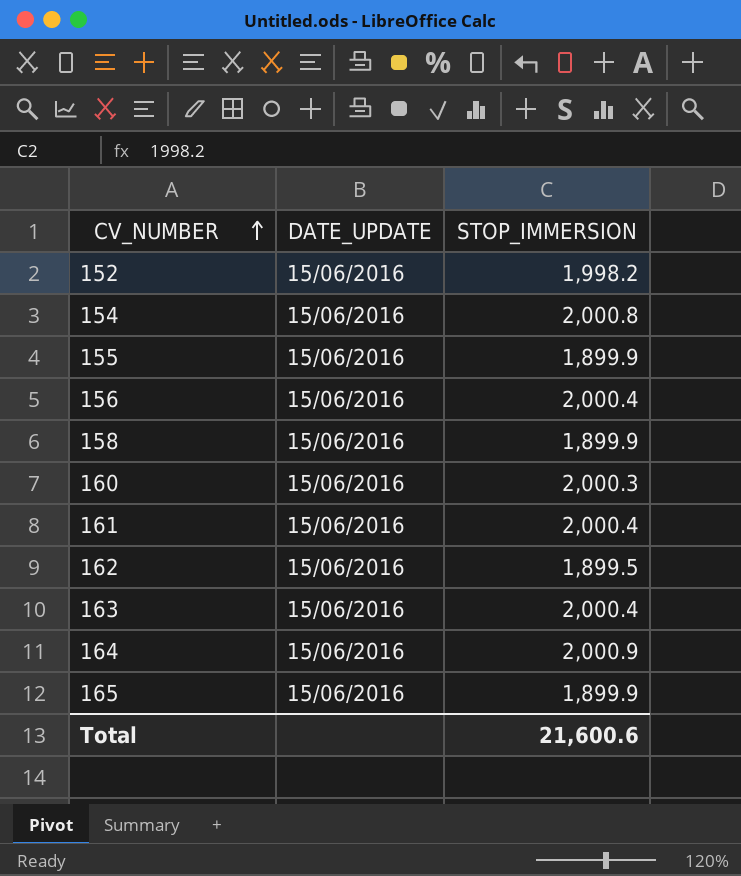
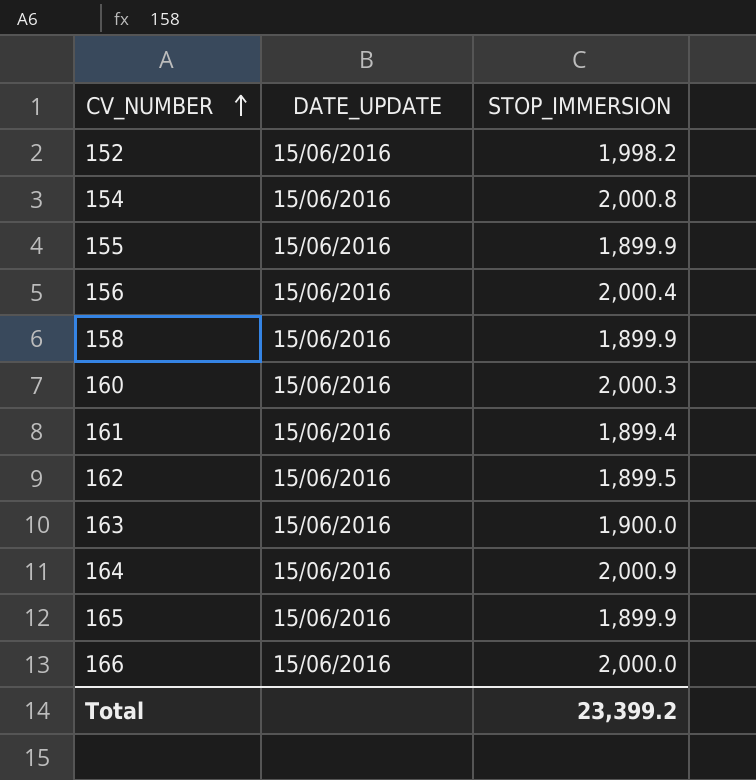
161 | STOP_IMMERSION: 2,000.4 -> 1,899.4
163 | STOP_IMMERSION: 2,000.4 -> 1,900.0
row 166: none -> 15/06/2016 | 2,000.0
Total | STOP_IMMERSION: 21,600.6 -> 23,399.2

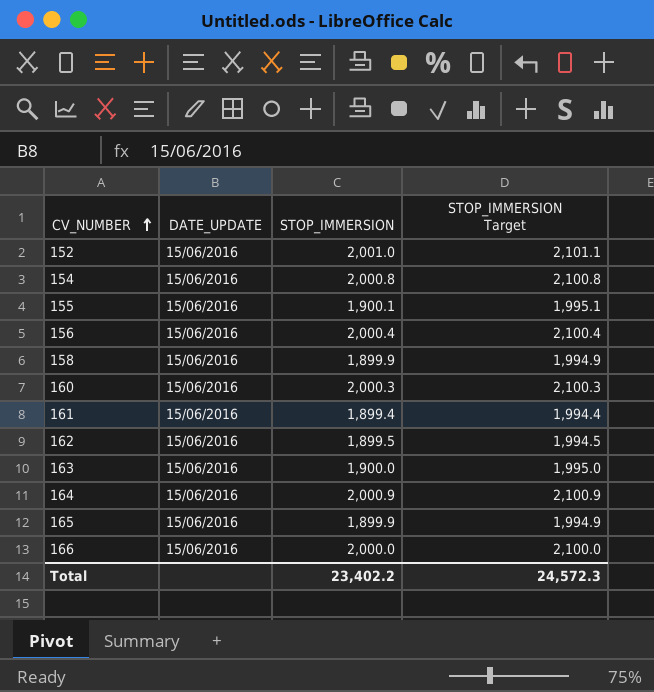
column STOP_IMMERSION Target | formula: none -> [STOP_IMMERSION] * 1.05
152 | STOP_IMMERSION: 1,998.2 -> 2,001.0
155 | STOP_IMMERSION: 1,899.9 -> 1,900.1
Total | STOP_IMMERSION: 23,399.2 -> 23,402.2

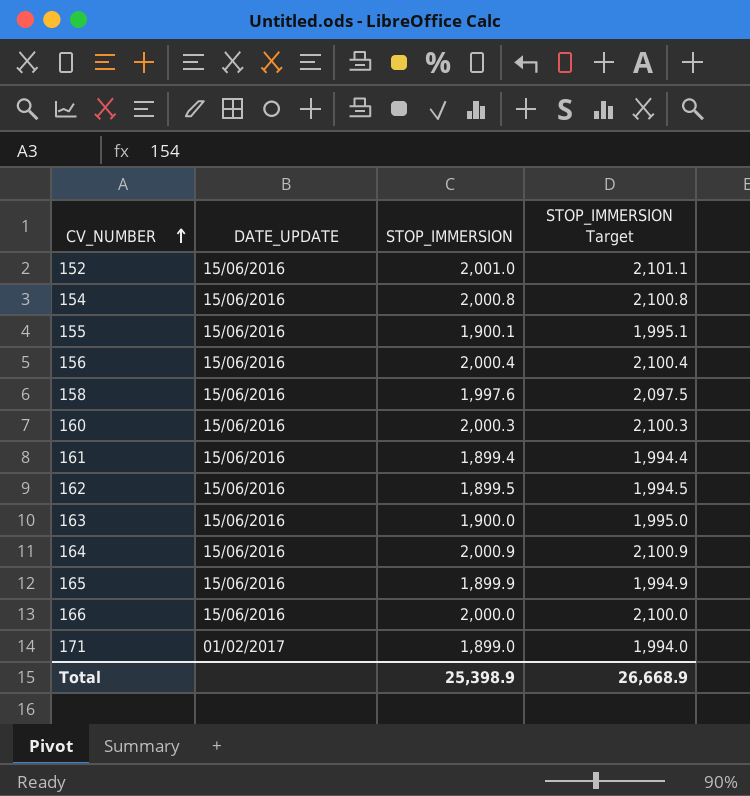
158 | STOP_IMMERSION: 1,899.9 -> 1,997.6
158 | STOP_IMMERSION Target: 1,994.9 -> 2,097.5
row 171: none -> 01/02/2017 | 1,899.0 | 1,994.0
Total | STOP_IMMERSION: 23,402.2 -> 25,398.9
Total | STOP_IMMERSION Target: 24,572.3 -> 26,668.9

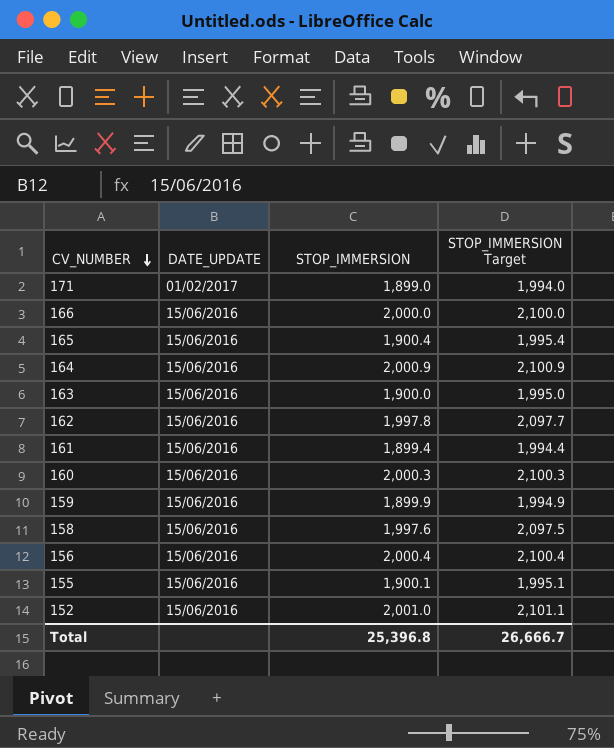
row order: CV_NUMBER ascending -> CV_NUMBER descending
row 154: 15/06/2016 | 2,000.8 | 2,100.8 -> none
165 | STOP_IMMERSION: 1,899.9 -> 1,900.4
165 | STOP_IMMERSION Target: 1,994.9 -> 1,995.4
162 | STOP_IMMERSION: 1,899.5 -> 1,997.8
162 | STOP_IMMERSION Target: 1,994.5 -> 2,097.7
row 159: none -> 15/06/2016 | 1,899.9 | 1,994.9
Total | STOP_IMMERSION: 25,398.9 -> 25,396.8
Total | STOP_IMMERSION Target: 26,668.9 -> 26,666.7

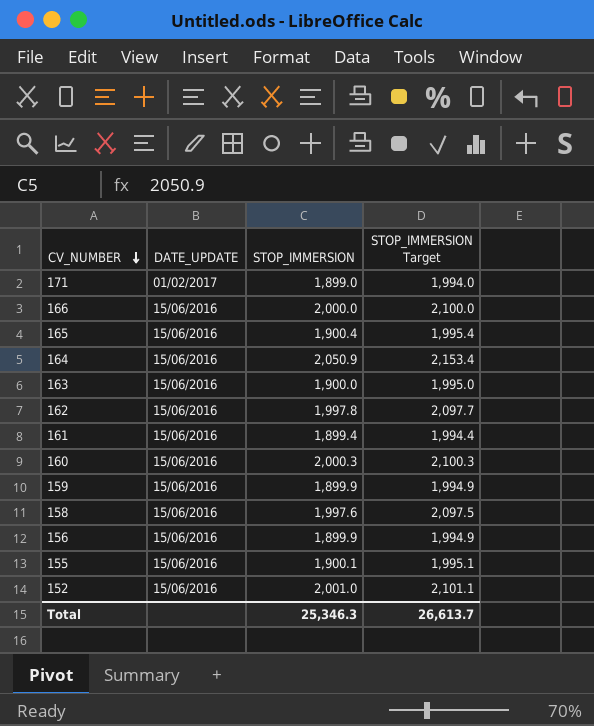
164 | STOP_IMMERSION: 2,000.9 -> 2,050.9
164 | STOP_IMMERSION Target: 2,100.9 -> 2,153.4
156 | STOP_IMMERSION: 2,000.4 -> 1,899.9
156 | STOP_IMMERSION Target: 2,100.4 -> 1,994.9
Total | STOP_IMMERSION: 25,396.8 -> 25,346.3
Total | STOP_IMMERSION Target: 26,666.7 -> 26,613.7

